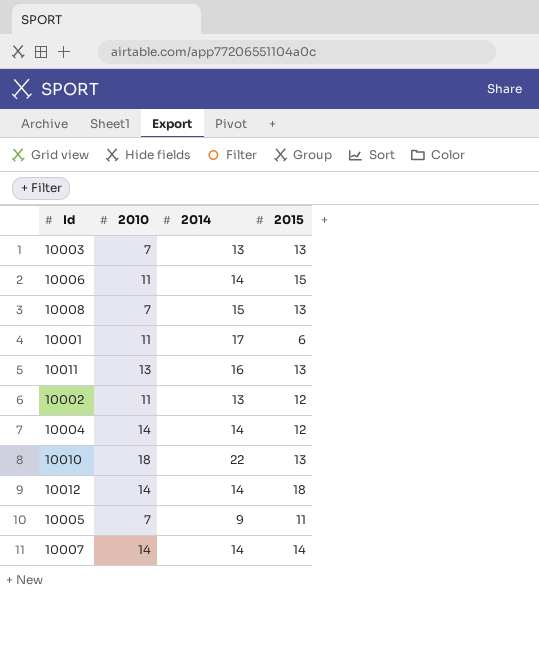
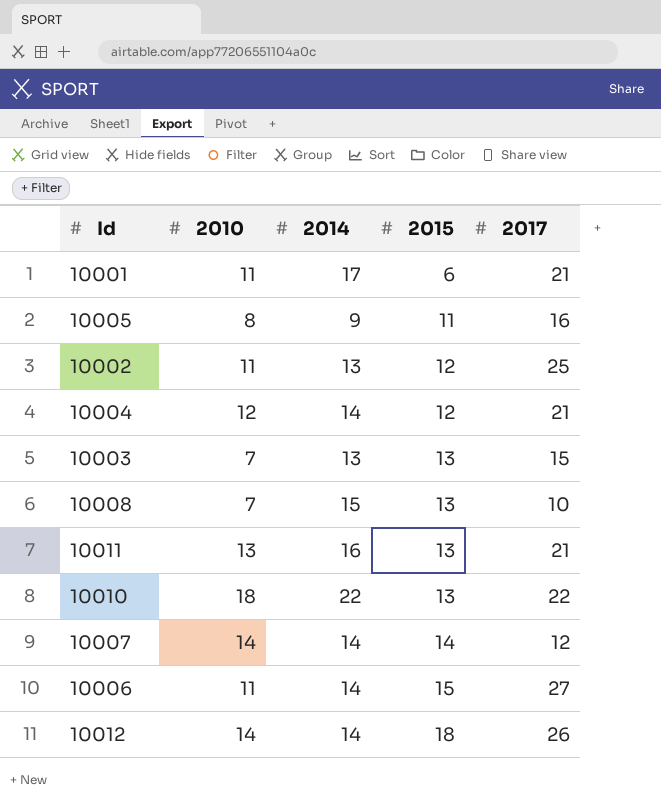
row order: none -> 2015 ascending
column 2017 | position: none -> 5
10005 | 2010: 7 -> 8
10004 | 2010: 14 -> 12

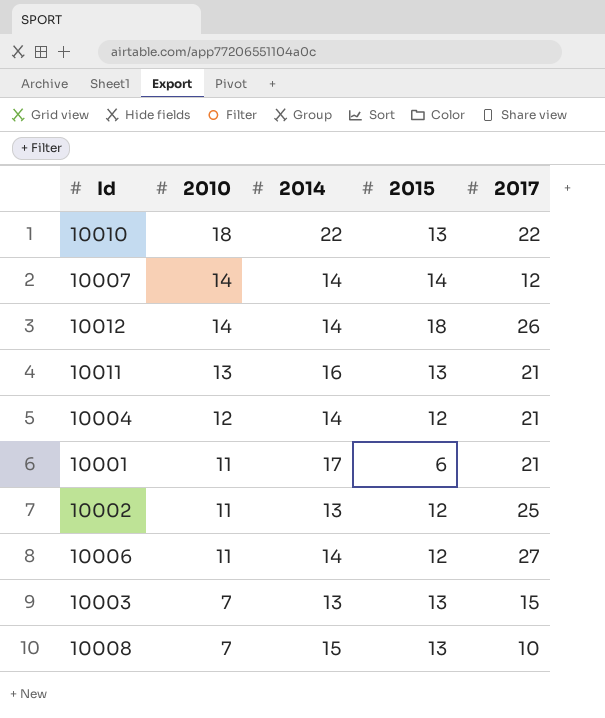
row order: 2015 ascending -> 2010 descending
row 10005: 8 | 9 | 11 | 16 -> none
10006 | 2015: 15 -> 12

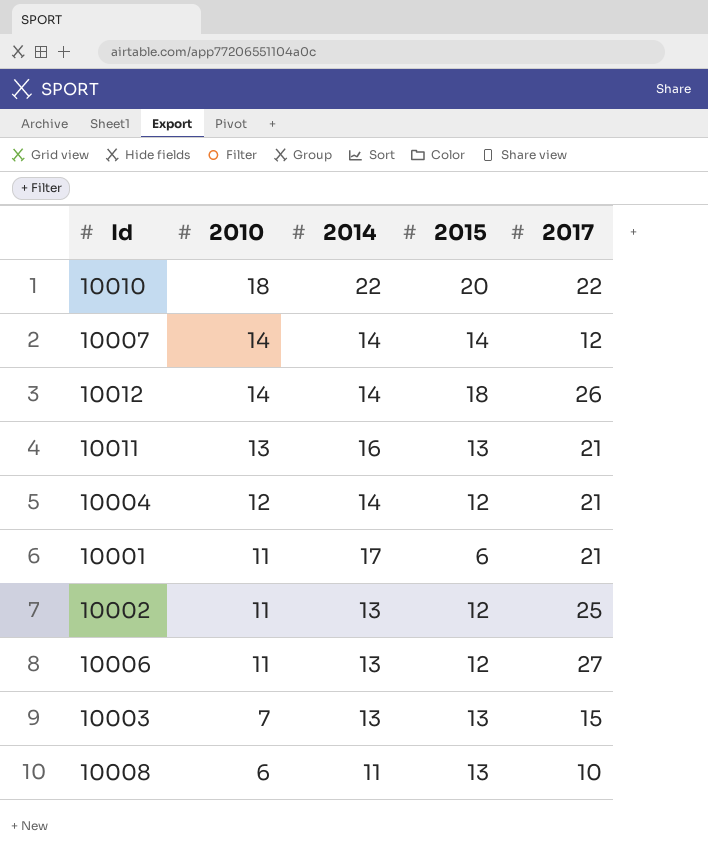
10010 | 2015: 13 -> 20
10006 | 2014: 14 -> 13
10008 | 2010: 7 -> 6
10008 | 2014: 15 -> 11

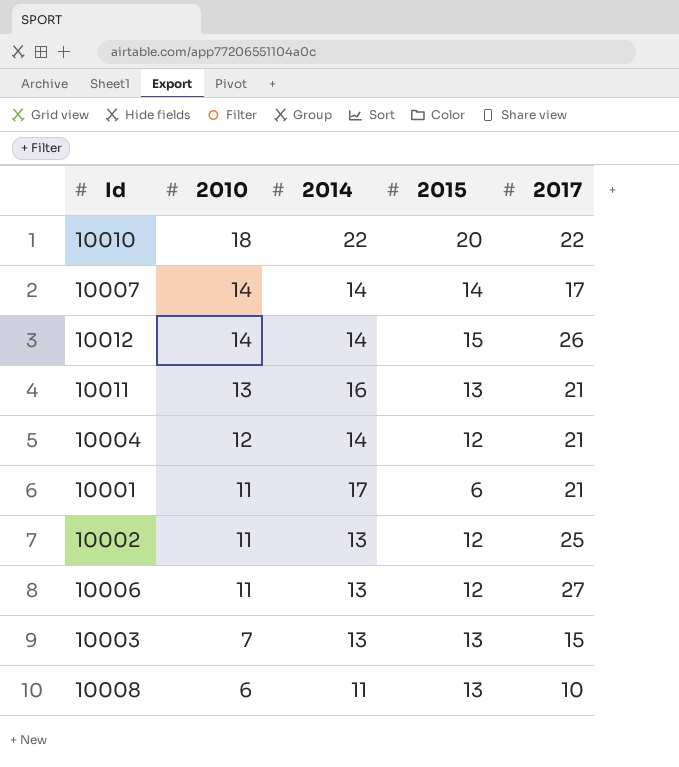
10007 | 2017: 12 -> 17
10012 | 2015: 18 -> 15

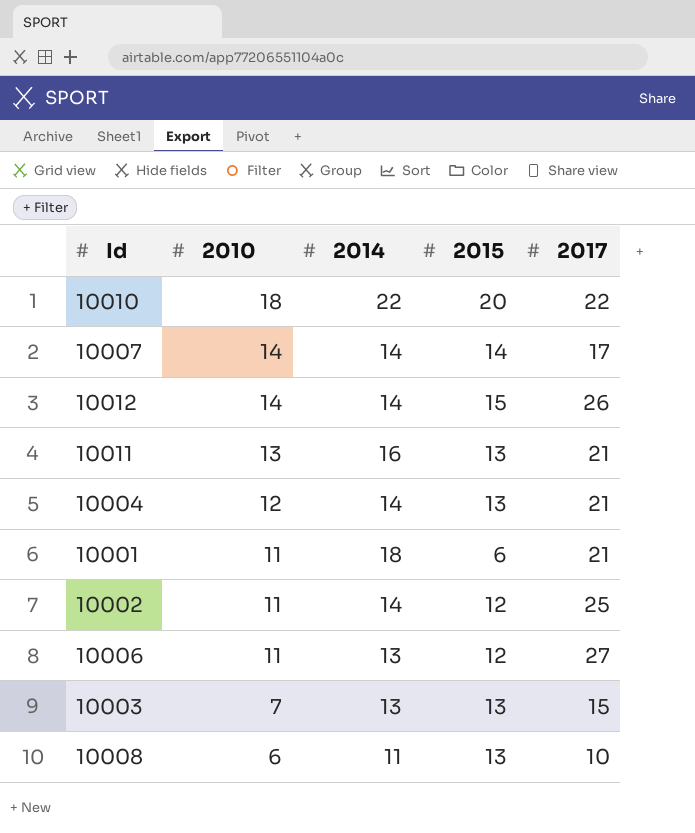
10004 | 2015: 12 -> 13
10001 | 2014: 17 -> 18
10002 | 2014: 13 -> 14

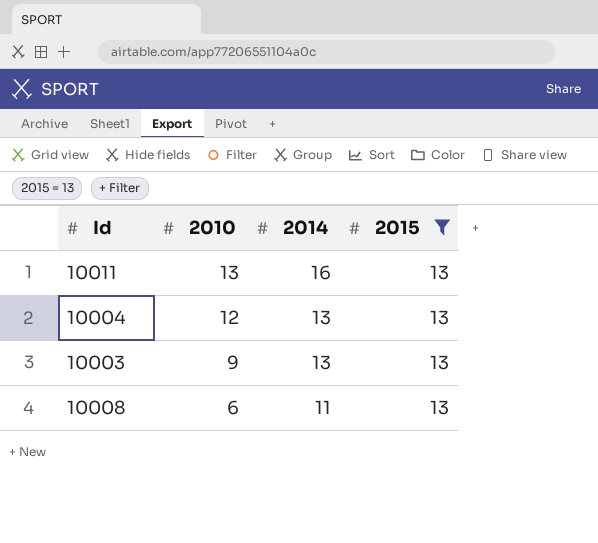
filter: none -> 2015 = 13
column 2017 | position: 5 -> none
10004 | 2014: 14 -> 13
10003 | 2010: 7 -> 9

